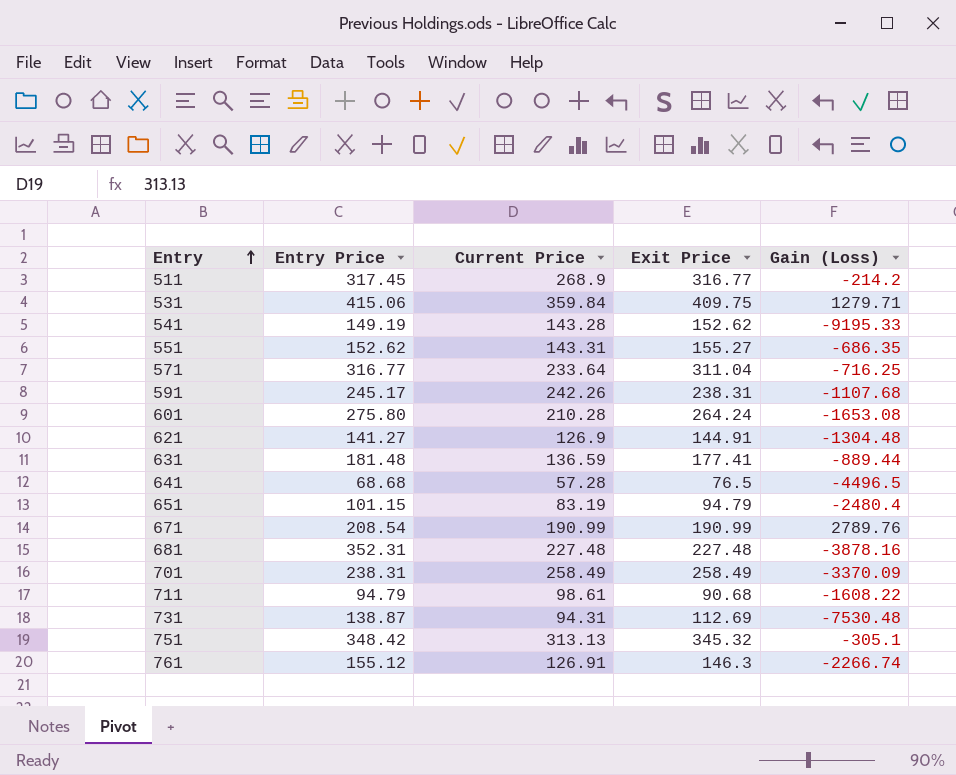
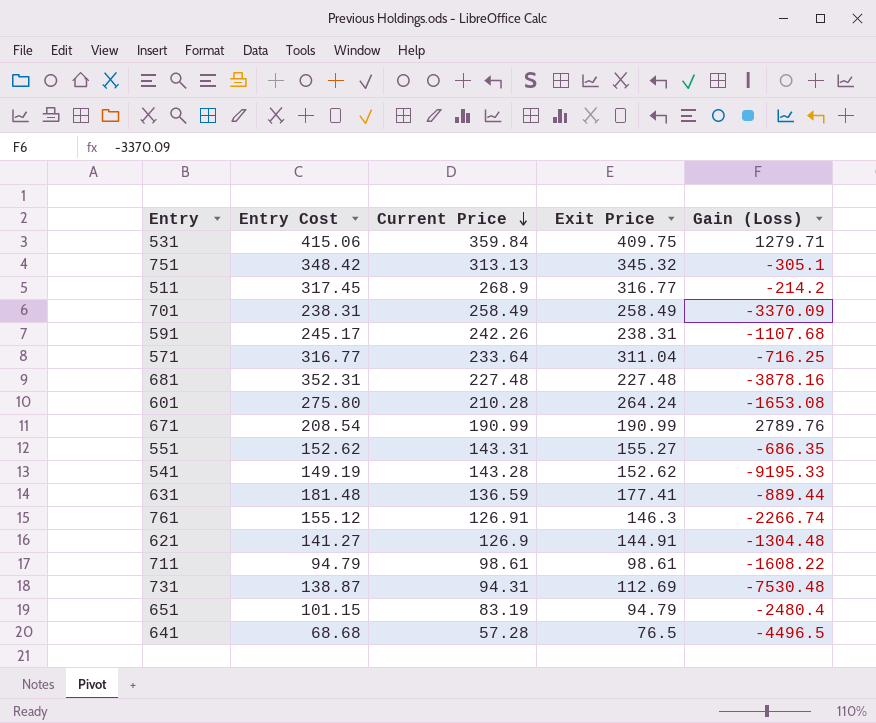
row order: Entry ascending -> Current Price descending
column name: Entry Price -> Entry Cost
711 | Exit Price: 90.68 -> 98.61

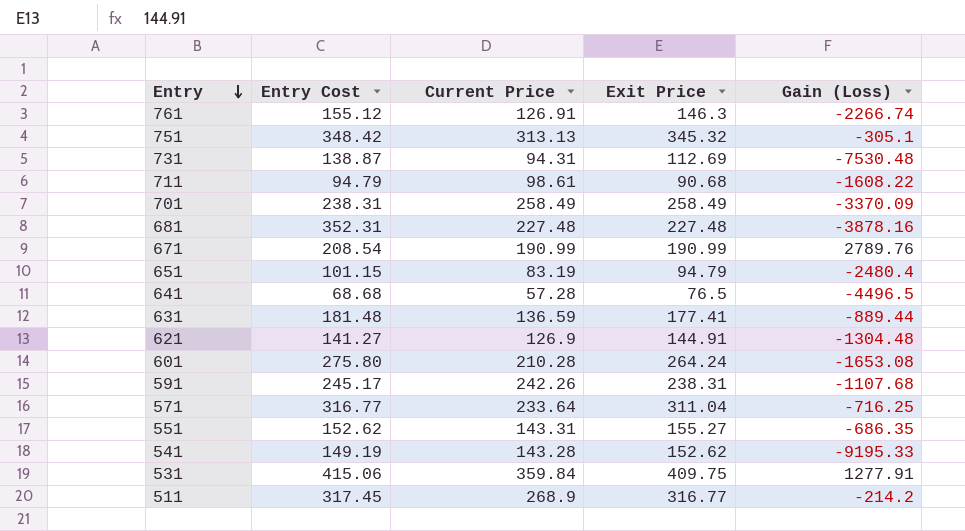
row order: Current Price descending -> Entry descending
711 | Exit Price: 98.61 -> 90.68
531 | Gain (Loss): 1279.71 -> 1277.91

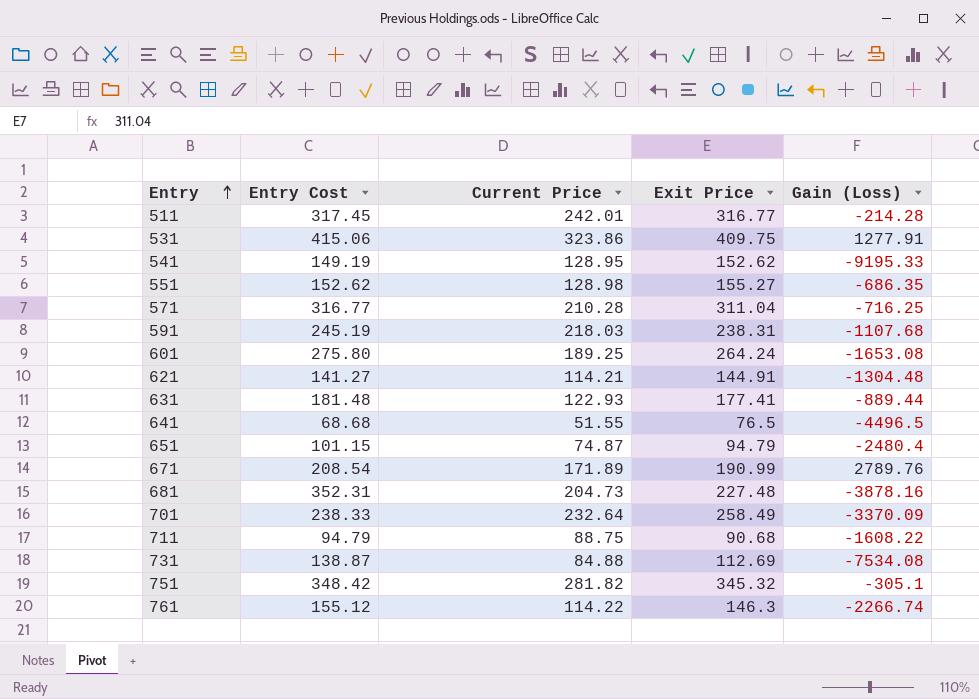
row order: Entry descending -> Entry ascending
511 | Current Price: 268.9 -> 242.01
511 | Gain (Loss): -214.2 -> -214.28
531 | Current Price: 359.84 -> 323.86
541 | Current Price: 143.28 -> 128.95
551 | Current Price: 143.31 -> 128.98
571 | Current Price: 233.64 -> 210.28
591 | Entry Cost: 245.17 -> 245.19
591 | Current Price: 242.26 -> 218.03
601 | Current Price: 210.28 -> 189.25
621 | Current Price: 126.9 -> 114.21
631 | Current Price: 136.59 -> 122.93
641 | Current Price: 57.28 -> 51.55
651 | Current Price: 83.19 -> 74.87
671 | Current Price: 190.99 -> 171.89
681 | Current Price: 227.48 -> 204.73
701 | Entry Cost: 238.31 -> 238.33
701 | Current Price: 258.49 -> 232.64
711 | Current Price: 98.61 -> 88.75
731 | Current Price: 94.31 -> 84.88
731 | Gain (Loss): -7530.48 -> -7534.08
751 | Current Price: 313.13 -> 281.82
761 | Current Price: 126.91 -> 114.22

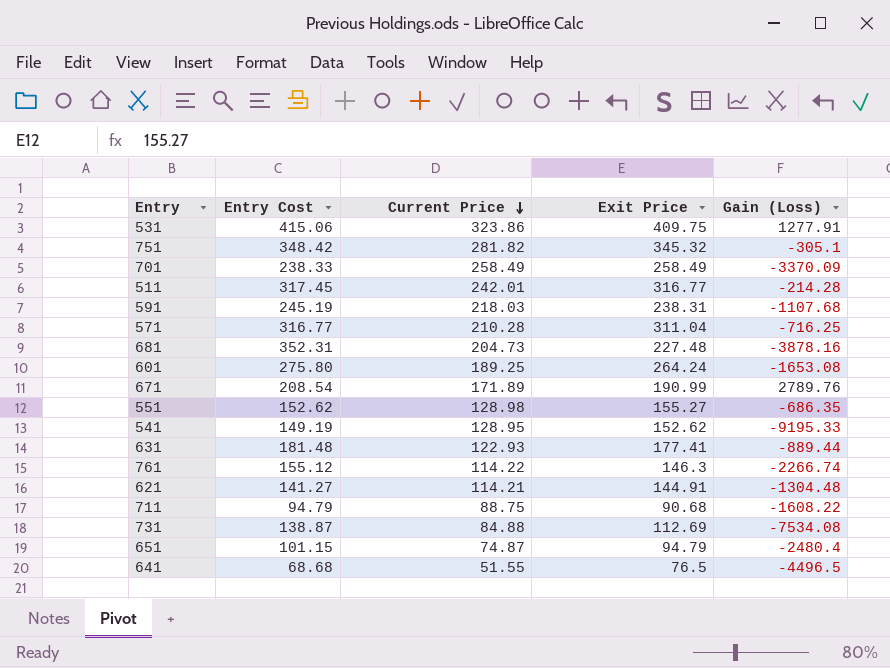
row order: Entry ascending -> Current Price descending
701 | Current Price: 232.64 -> 258.49

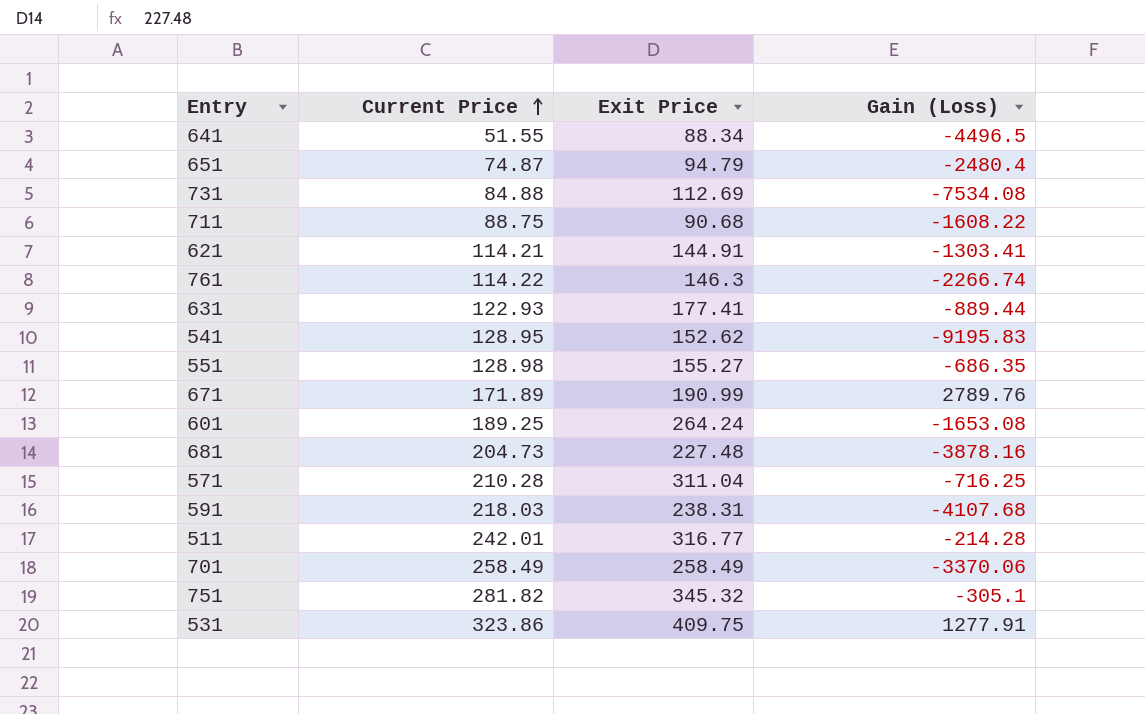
row order: Current Price descending -> Current Price ascending
column Entry Cost | position: 2 -> none
641 | Exit Price: 76.5 -> 88.34
621 | Gain (Loss): -1304.48 -> -1303.41
541 | Gain (Loss): -9195.33 -> -9195.83
591 | Gain (Loss): -1107.68 -> -4107.68
701 | Gain (Loss): -3370.09 -> -3370.06

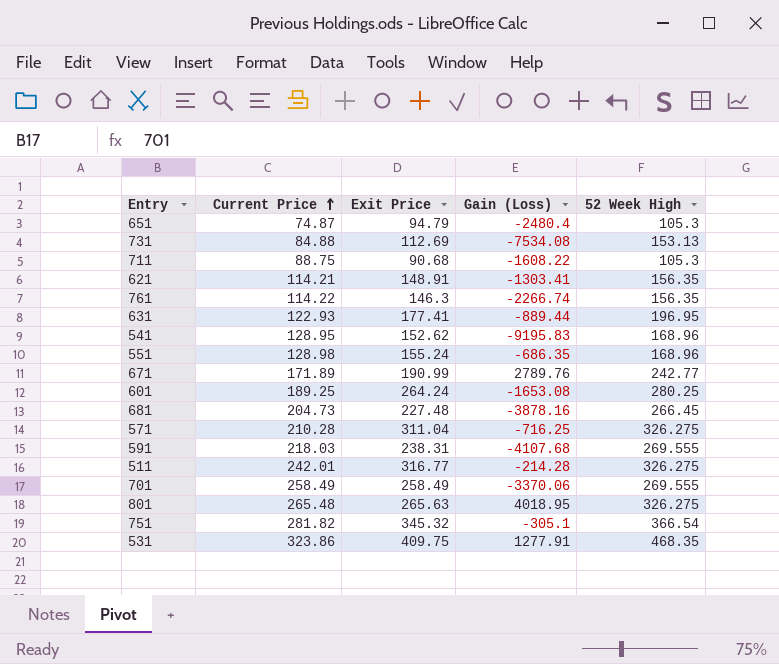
column 52 Week High | position: none -> 5
row 641: 51.55 | 88.34 | -4496.5 -> none
621 | Exit Price: 144.91 -> 148.91
551 | Exit Price: 155.27 -> 155.24
row 801: none -> 265.48 | 265.63 | 4018.95 | 326.275

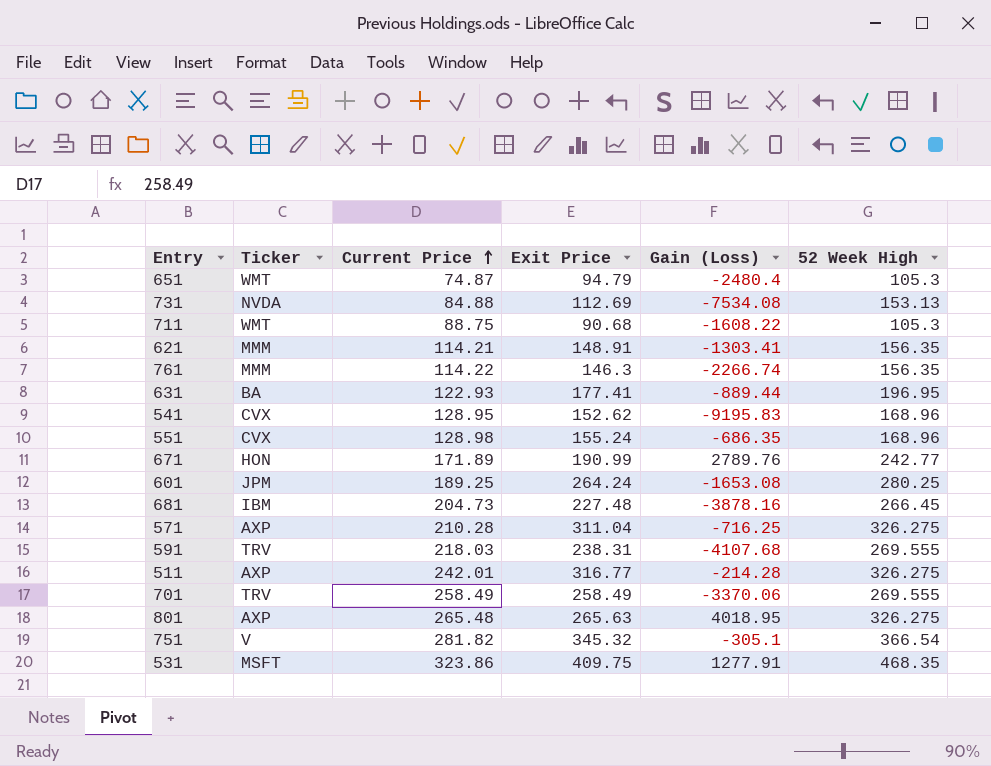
column Ticker | position: none -> 2

